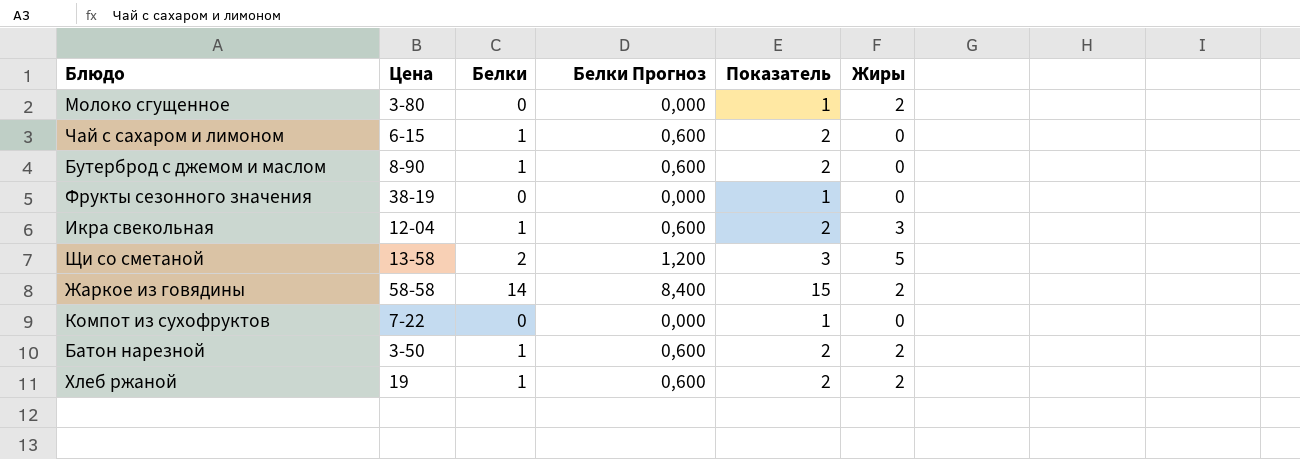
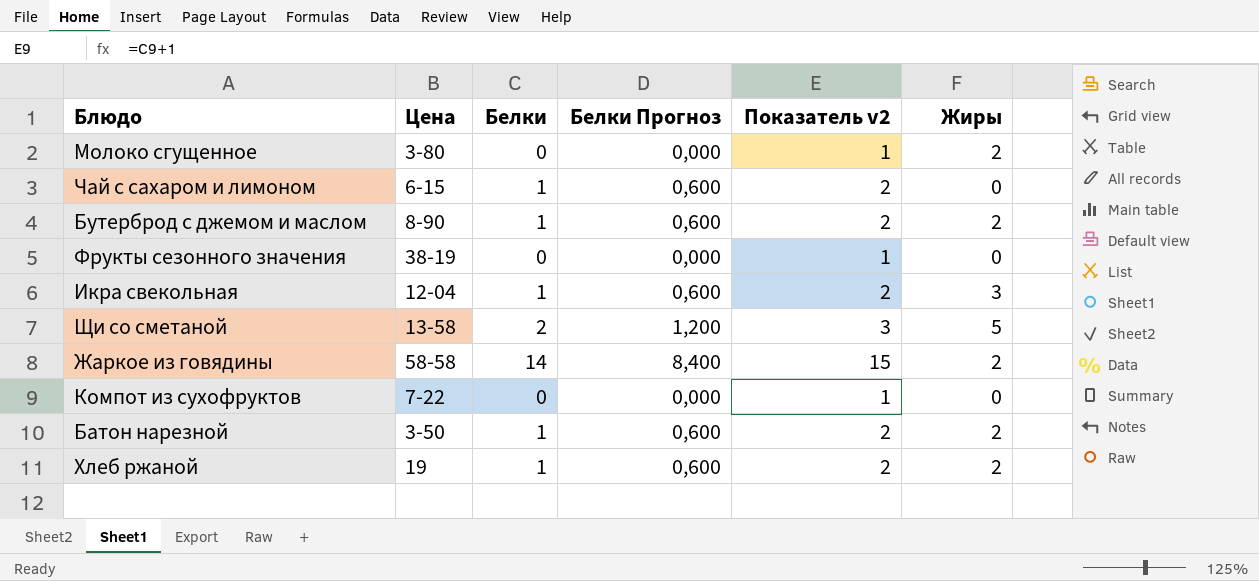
column name: Показатель -> Показатель v2
Бутерброд с джемом и маслом | Жиры: 0 -> 2

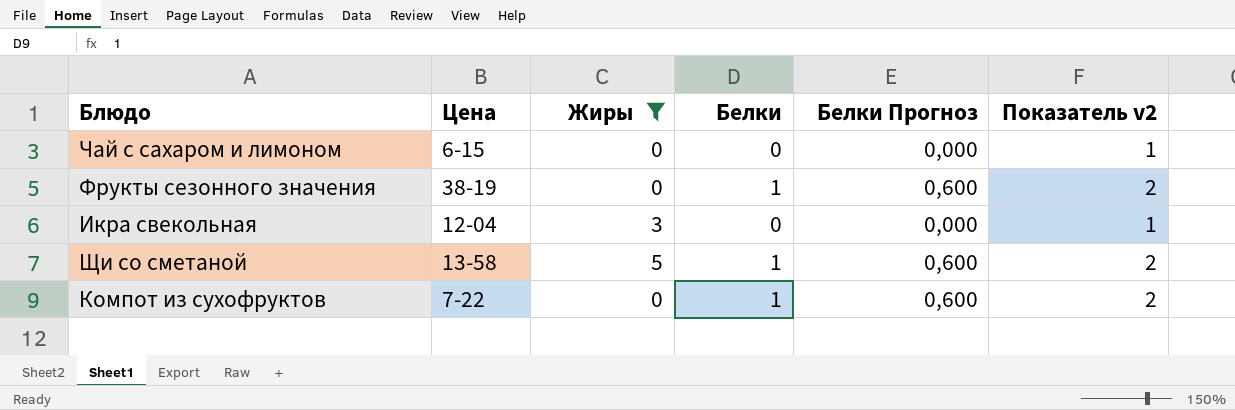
filter: none -> Жиры != 2
column Жиры | position: 6 -> 3
Чай с сахаром и лимоном | Белки: 1 -> 0
Чай с сахаром и лимоном | Белки Прогноз: 0,600 -> 0,000
Чай с сахаром и лимоном | Показатель v2: 2 -> 1
Фрукты сезонного значения | Белки: 0 -> 1
Фрукты сезонного значения | Белки Прогноз: 0,000 -> 0,600
Фрукты сезонного значения | Показатель v2: 1 -> 2
Икра свекольная | Белки: 1 -> 0
Икра свекольная | Белки Прогноз: 0,600 -> 0,000
Икра свекольная | Показатель v2: 2 -> 1
Щи со сметаной | Белки: 2 -> 1
Щи со сметаной | Белки Прогноз: 1,200 -> 0,600
Щи со сметаной | Показатель v2: 3 -> 2
Компот из сухофруктов | Белки: 0 -> 1
Компот из сухофруктов | Белки Прогноз: 0,000 -> 0,600
Компот из сухофруктов | Показатель v2: 1 -> 2

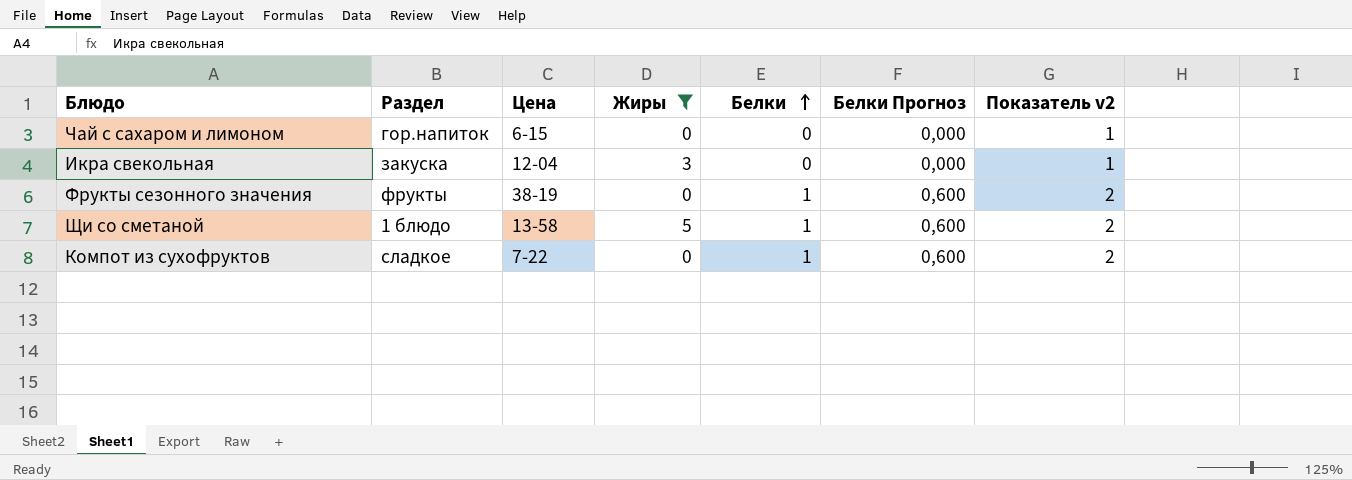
row order: none -> Белки ascending
column Раздел | position: none -> 2

